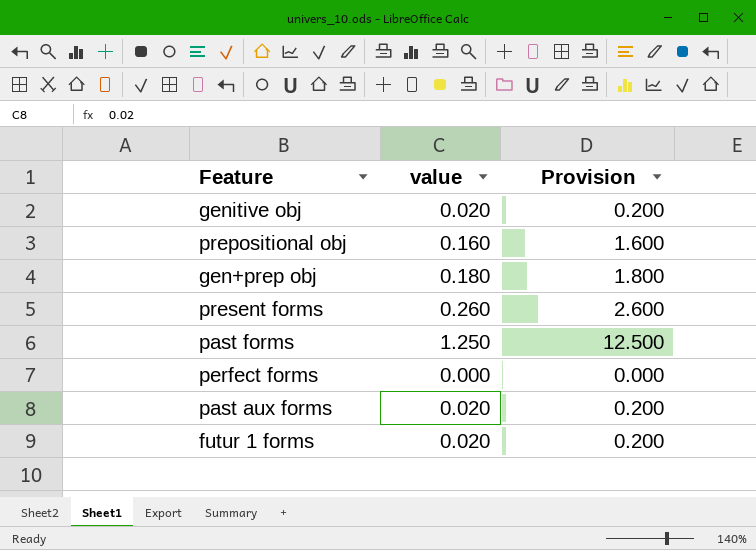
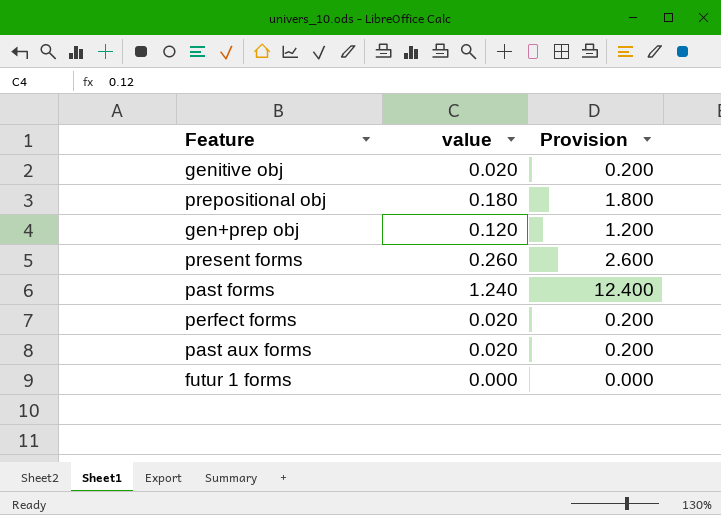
prepositional obj | value: 0.160 -> 0.180
prepositional obj | Provision: 1.600 -> 1.800
gen+prep obj | value: 0.180 -> 0.120
gen+prep obj | Provision: 1.800 -> 1.200
past forms | value: 1.250 -> 1.240
past forms | Provision: 12.500 -> 12.400
perfect forms | value: 0.000 -> 0.020
perfect forms | Provision: 0.000 -> 0.200
futur 1 forms | value: 0.020 -> 0.000
futur 1 forms | Provision: 0.200 -> 0.000

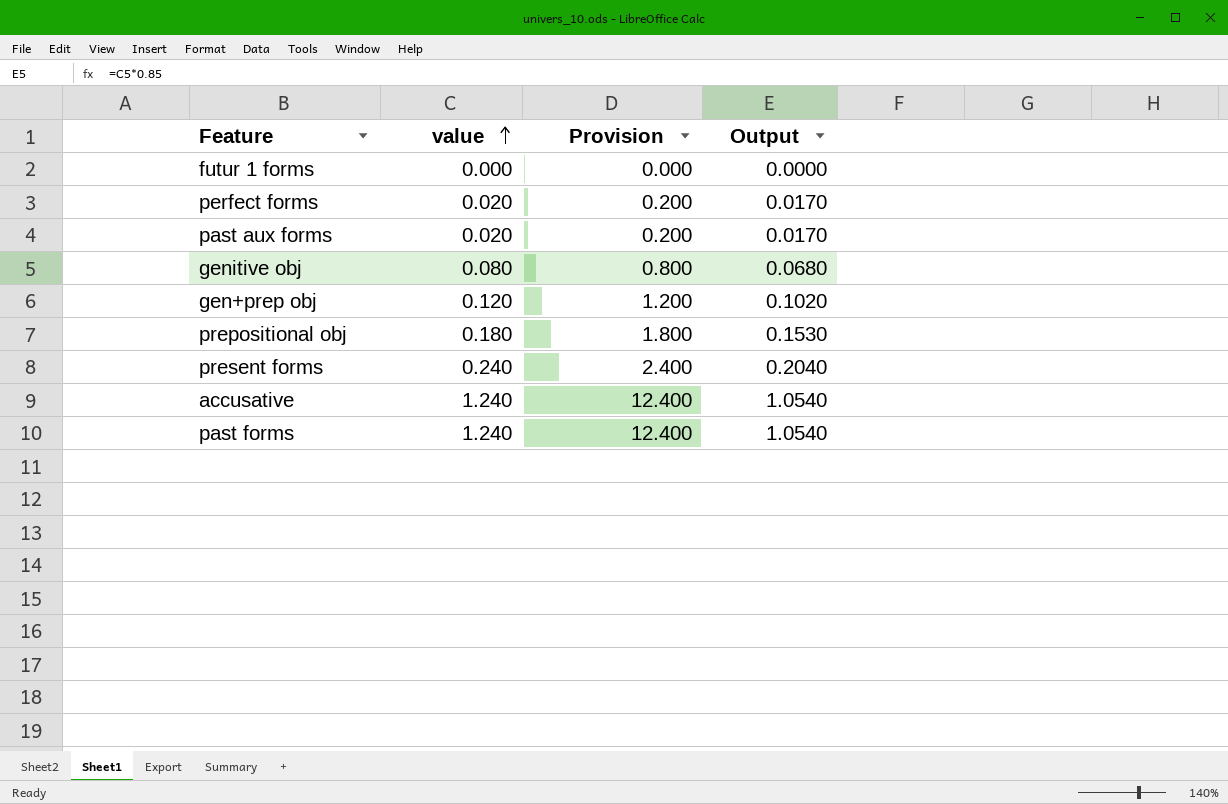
row order: none -> value ascending
column Output | formula: none -> [value] * 0.85
genitive obj | value: 0.020 -> 0.080
genitive obj | Provision: 0.200 -> 0.800
present forms | value: 0.260 -> 0.240
present forms | Provision: 2.600 -> 2.400
row accusative: none -> 1.240 | 12.400 | 1.0540

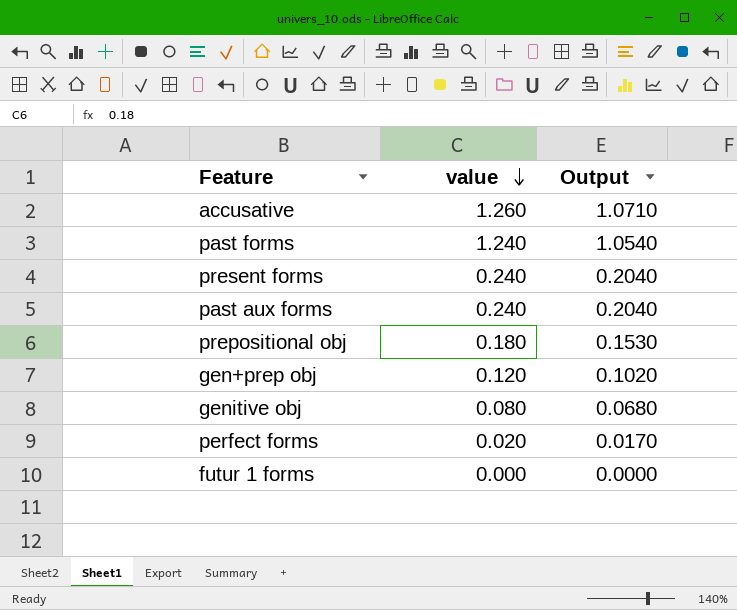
row order: value ascending -> value descending
column Provision | formula: [value] * 10 -> none
accusative | value: 1.240 -> 1.260
accusative | Output: 1.0540 -> 1.0710
past aux forms | value: 0.020 -> 0.240
past aux forms | Output: 0.0170 -> 0.2040

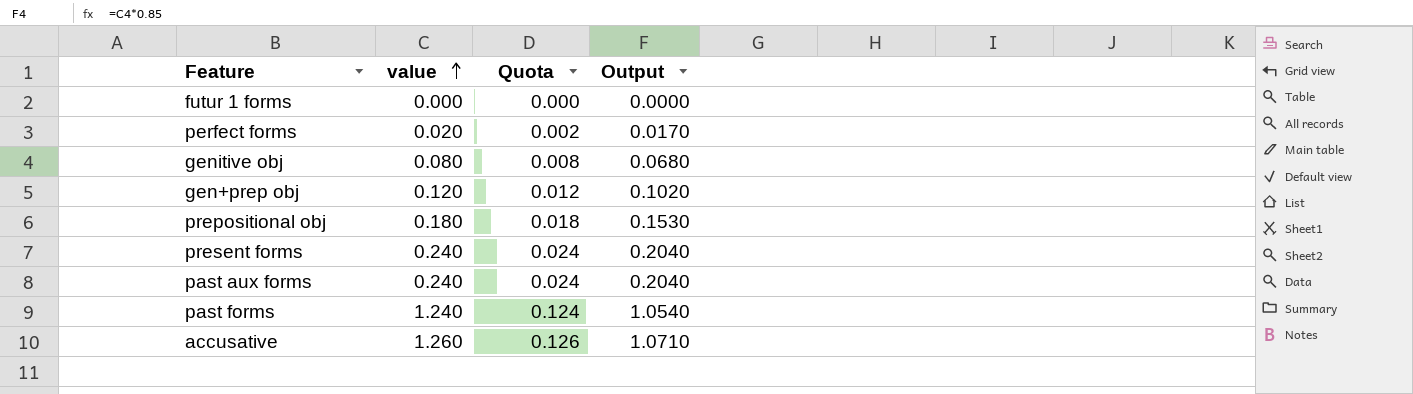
row order: value descending -> value ascending
column Quota | formula: none -> [value] * 0.1

